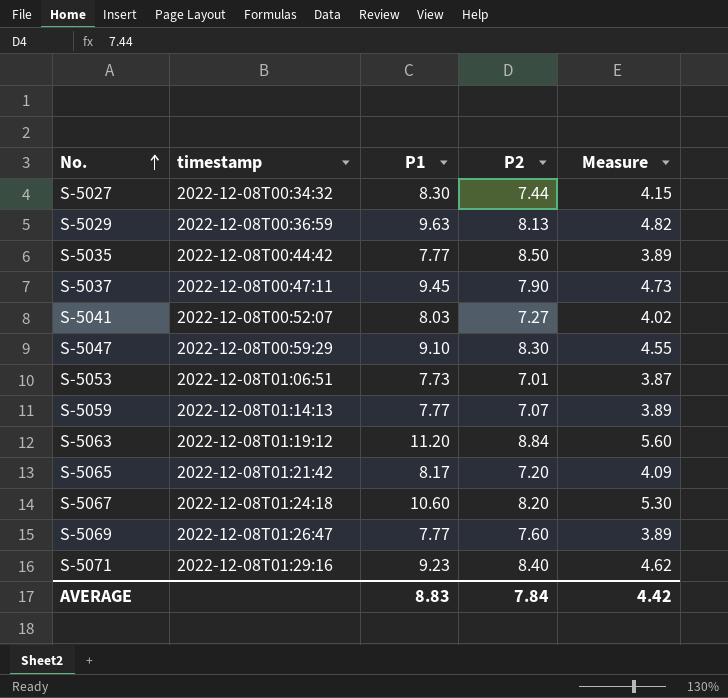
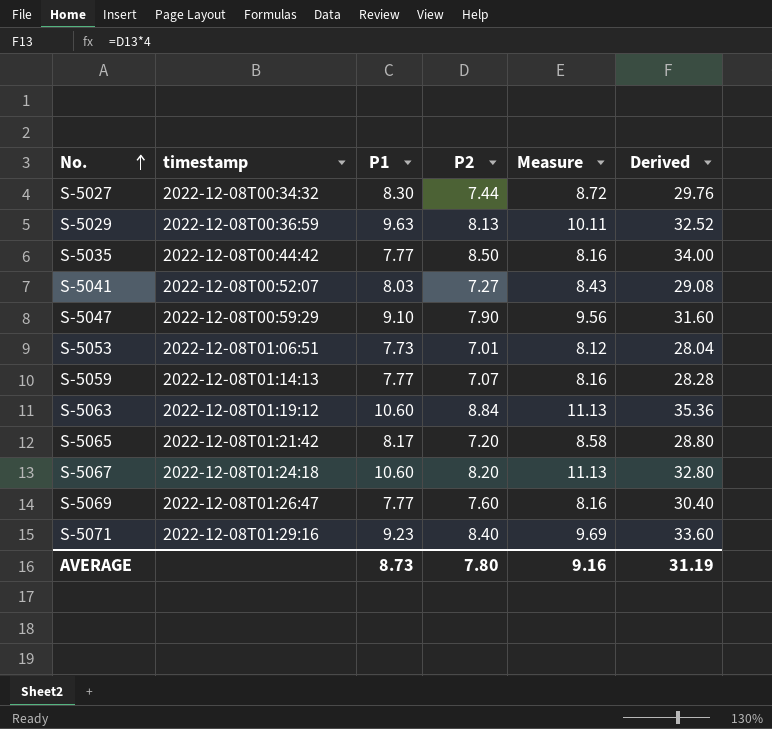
column Measure | formula: [P1] * 0.5 -> [P1] * 1.05
column Derived | formula: none -> [P2] * 4
row S-5037: 2022-12-08T00:47:11 | 9.45 | 7.90 | 4.73 -> none
S-5047 | P2: 8.30 -> 7.90
S-5063 | P1: 11.20 -> 10.60
AVERAGE | P1: 8.83 -> 8.73
AVERAGE | P2: 7.84 -> 7.80
AVERAGE | Measure: 4.42 -> 9.16

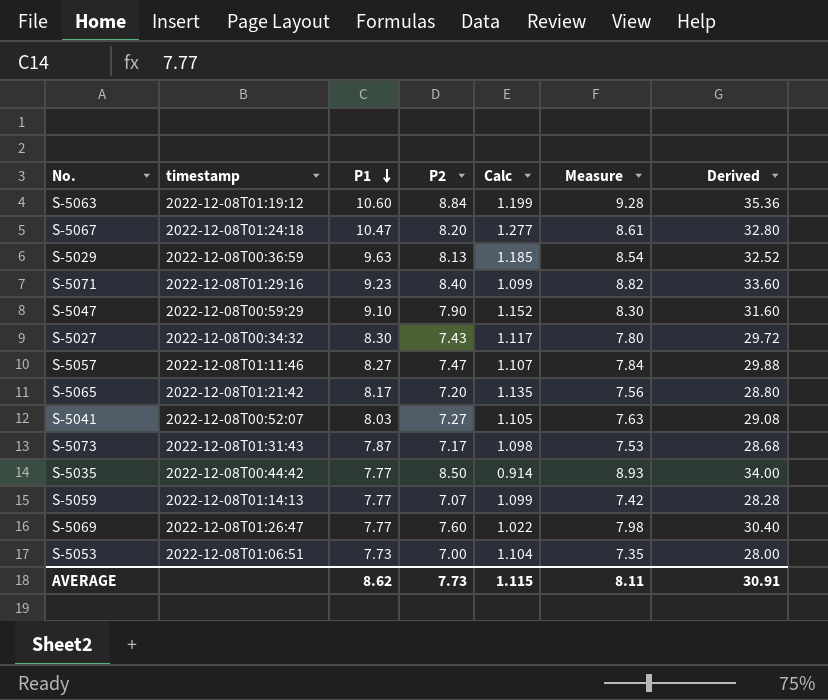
row order: No. ascending -> P1 descending
column Calc | formula: none -> [P1] / [P2]
column Measure | formula: [P1] * 1.05 -> [P2] * 1.05
S-5067 | P1: 10.60 -> 10.47
S-5027 | P2: 7.44 -> 7.43
S-5027 | Derived: 29.76 -> 29.72
row S-5057: none -> 2022-12-08T01:11:46 | 8.27 | 7.47 | 1.107 | 7.84 | 29.88
row S-5073: none -> 2022-12-08T01:31:43 | 7.87 | 7.17 | 1.098 | 7.53 | 28.68
S-5053 | P2: 7.01 -> 7.00
S-5053 | Derived: 28.04 -> 28.00
AVERAGE | P1: 8.73 -> 8.62
AVERAGE | P2: 7.80 -> 7.73
AVERAGE | Measure: 9.16 -> 8.11
AVERAGE | Derived: 31.19 -> 30.91

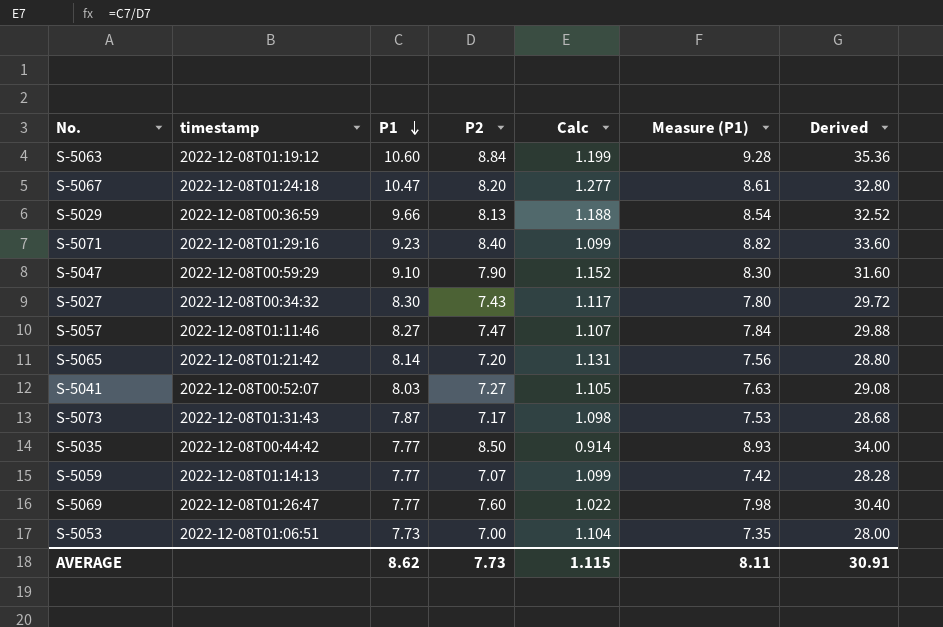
column name: Measure -> Measure (P1)
S-5029 | P1: 9.63 -> 9.66
S-5029 | Calc: 1.185 -> 1.188
S-5065 | P1: 8.17 -> 8.14
S-5065 | Calc: 1.135 -> 1.131

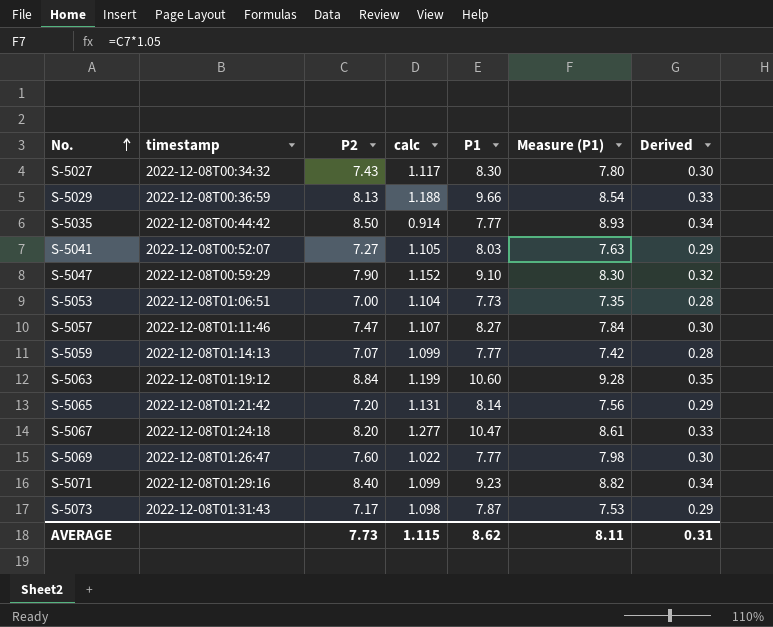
row order: P1 descending -> No. ascending
column name: Calc -> calc
column P1 | position: 3 -> 5
column Derived | formula: [P2] * 4 -> [P2] * 0.04
AVERAGE | Derived: 30.91 -> 0.31

